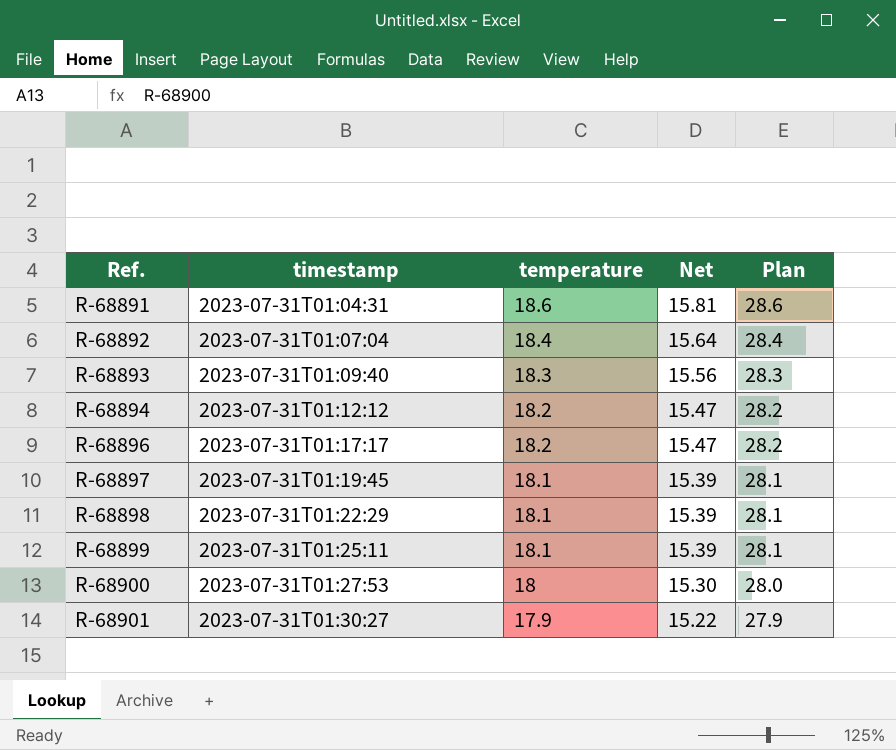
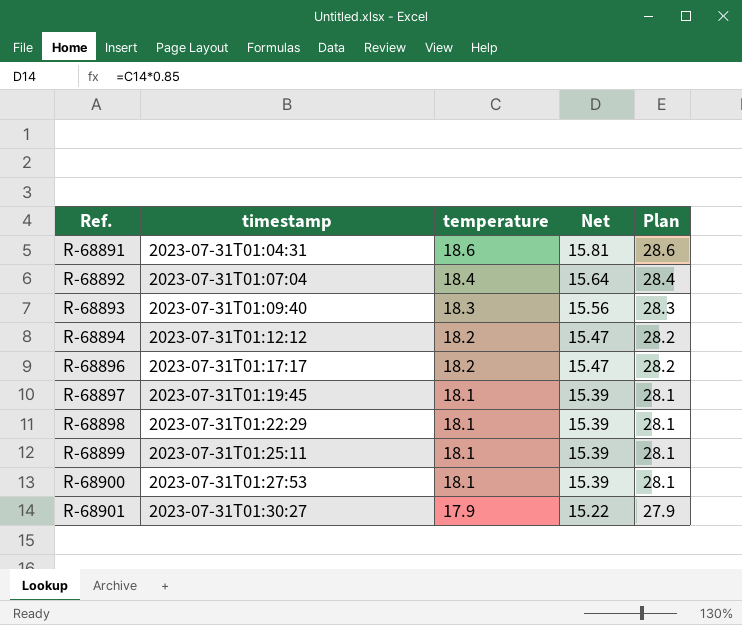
R-68900 | temperature: 18 -> 18.1
R-68900 | Net: 15.30 -> 15.39
R-68900 | Plan: 28.0 -> 28.1

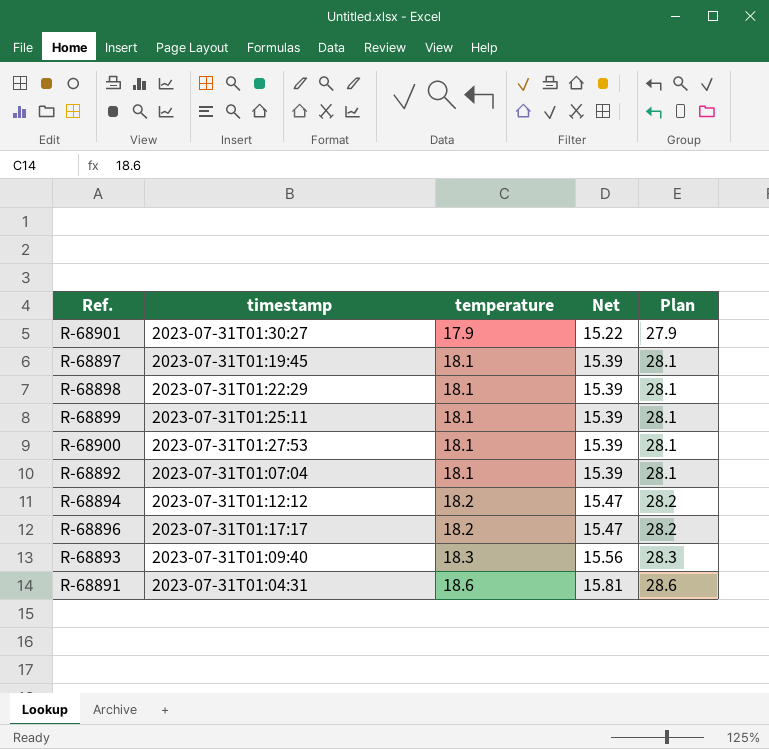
row order: Ref. ascending -> temperature ascending
R-68892 | temperature: 18.4 -> 18.1
R-68892 | Net: 15.64 -> 15.39
R-68892 | Plan: 28.4 -> 28.1

